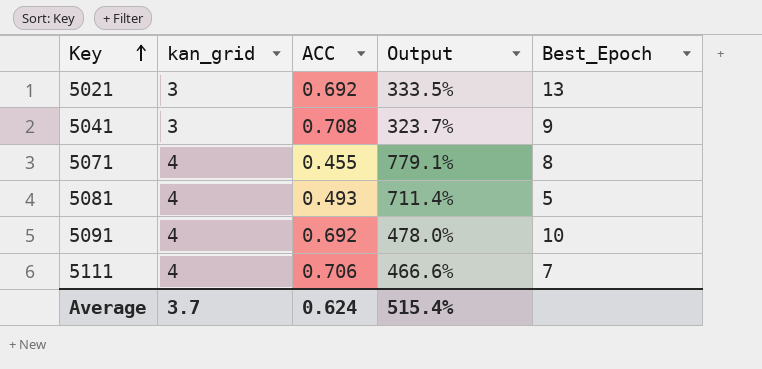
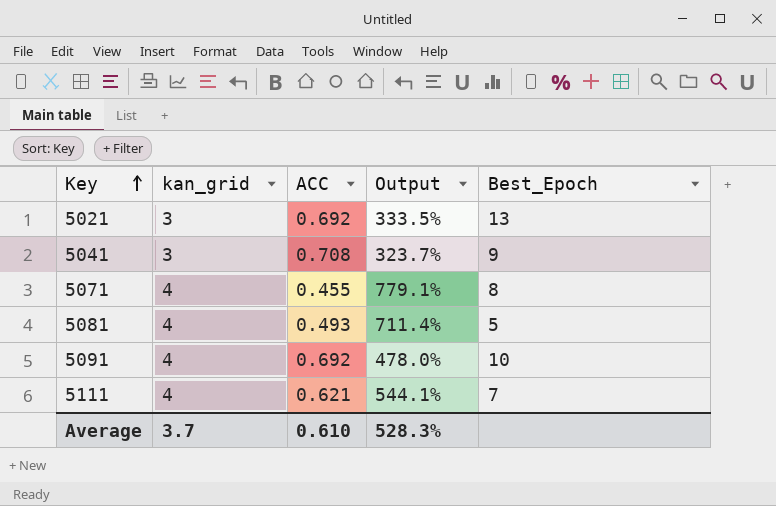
5111 | ACC: 0.706 -> 0.621
5111 | Output: 466.6% -> 544.1%
Average | ACC: 0.624 -> 0.610
Average | Output: 515.4% -> 528.3%

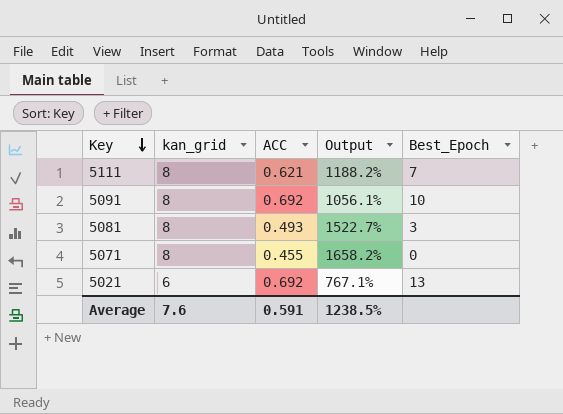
row order: Key ascending -> Key descending
row 5041: 3 | 0.708 | 323.7% | 9 -> none
5111 | kan_grid: 4 -> 8
5111 | Output: 544.1% -> 1188.2%
5091 | kan_grid: 4 -> 8
5091 | Output: 478.0% -> 1056.1%
5081 | kan_grid: 4 -> 8
5081 | Output: 711.4% -> 1522.7%
5081 | Best_Epoch: 5 -> 3
5071 | kan_grid: 4 -> 8
5071 | Output: 779.1% -> 1658.2%
5071 | Best_Epoch: 8 -> 0
5021 | kan_grid: 3 -> 6
5021 | Output: 333.5% -> 767.1%
Average | kan_grid: 3.7 -> 7.6
Average | ACC: 0.610 -> 0.591
Average | Output: 528.3% -> 1238.5%

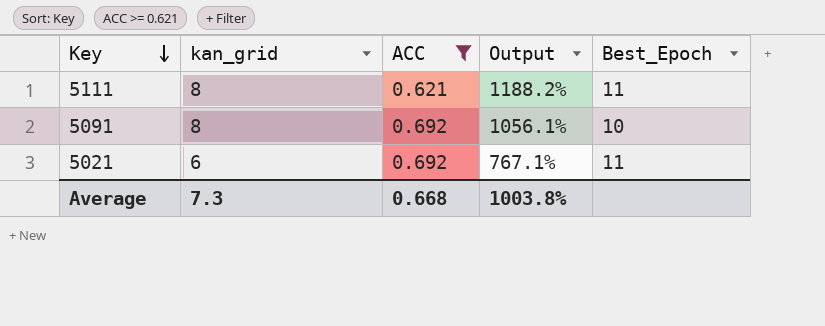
filter: none -> ACC >= 0.621
5111 | Best_Epoch: 7 -> 11
5021 | Best_Epoch: 13 -> 11
Average | kan_grid: 7.6 -> 7.3
Average | ACC: 0.591 -> 0.668
Average | Output: 1238.5% -> 1003.8%

